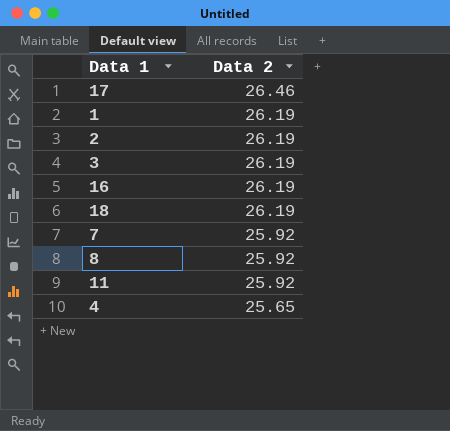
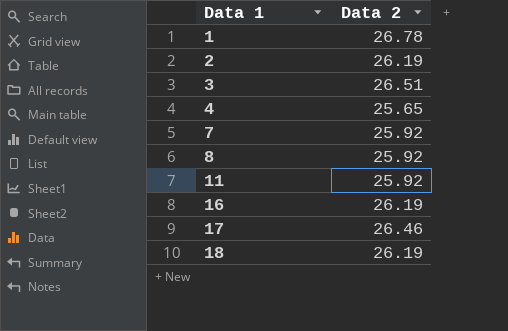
row order: Data 2 descending -> Data 1 ascending
1 | Data 2: 26.19 -> 26.78
3 | Data 2: 26.19 -> 26.51

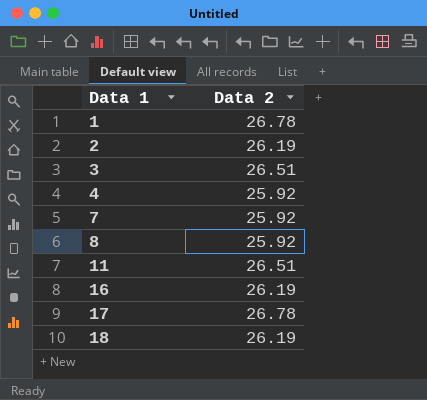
4 | Data 2: 25.65 -> 25.92
11 | Data 2: 25.92 -> 26.51
17 | Data 2: 26.46 -> 26.78

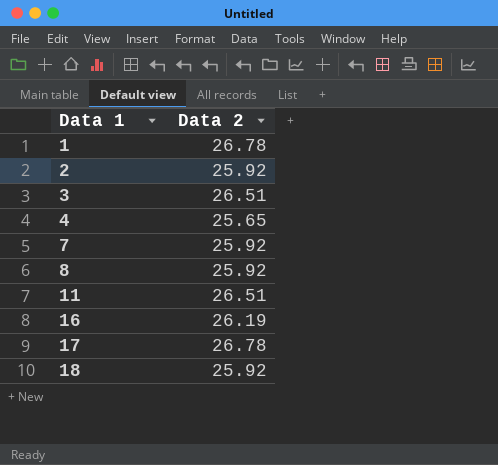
2 | Data 2: 26.19 -> 25.92
4 | Data 2: 25.92 -> 25.65
18 | Data 2: 26.19 -> 25.92

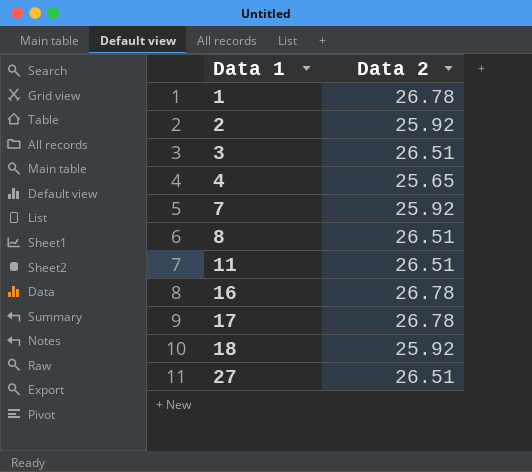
8 | Data 2: 25.92 -> 26.51
16 | Data 2: 26.19 -> 26.78
row 27: none -> 26.51

